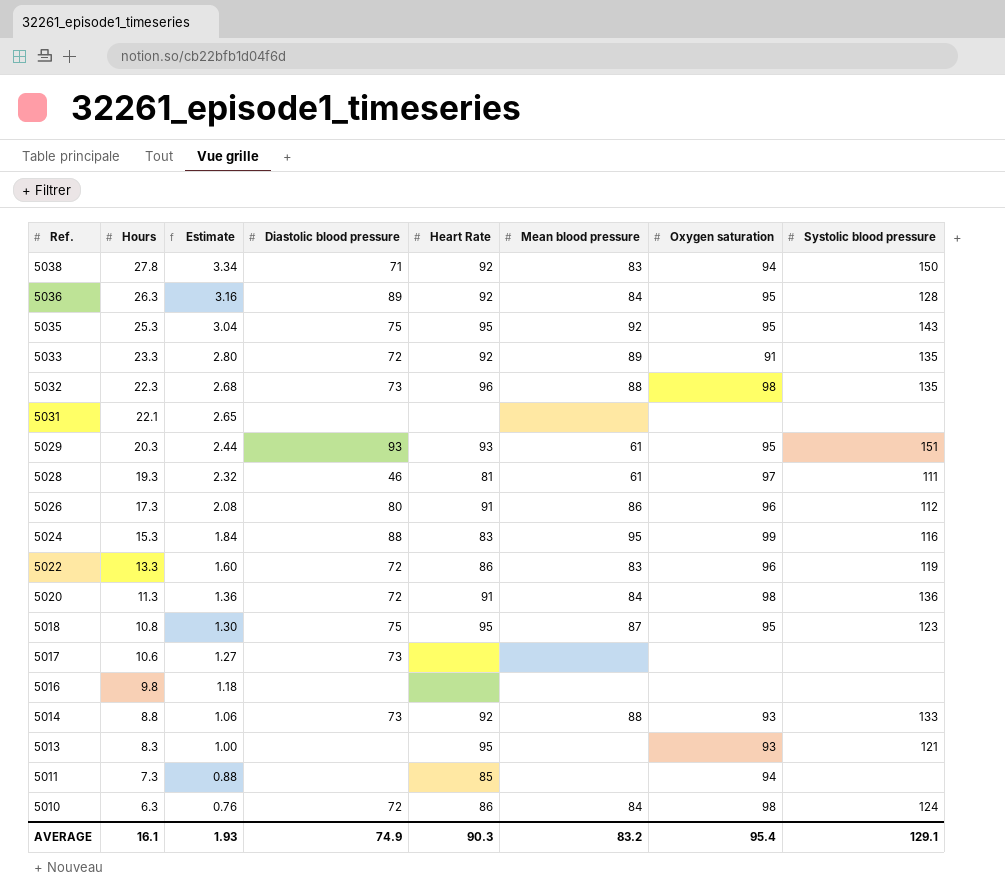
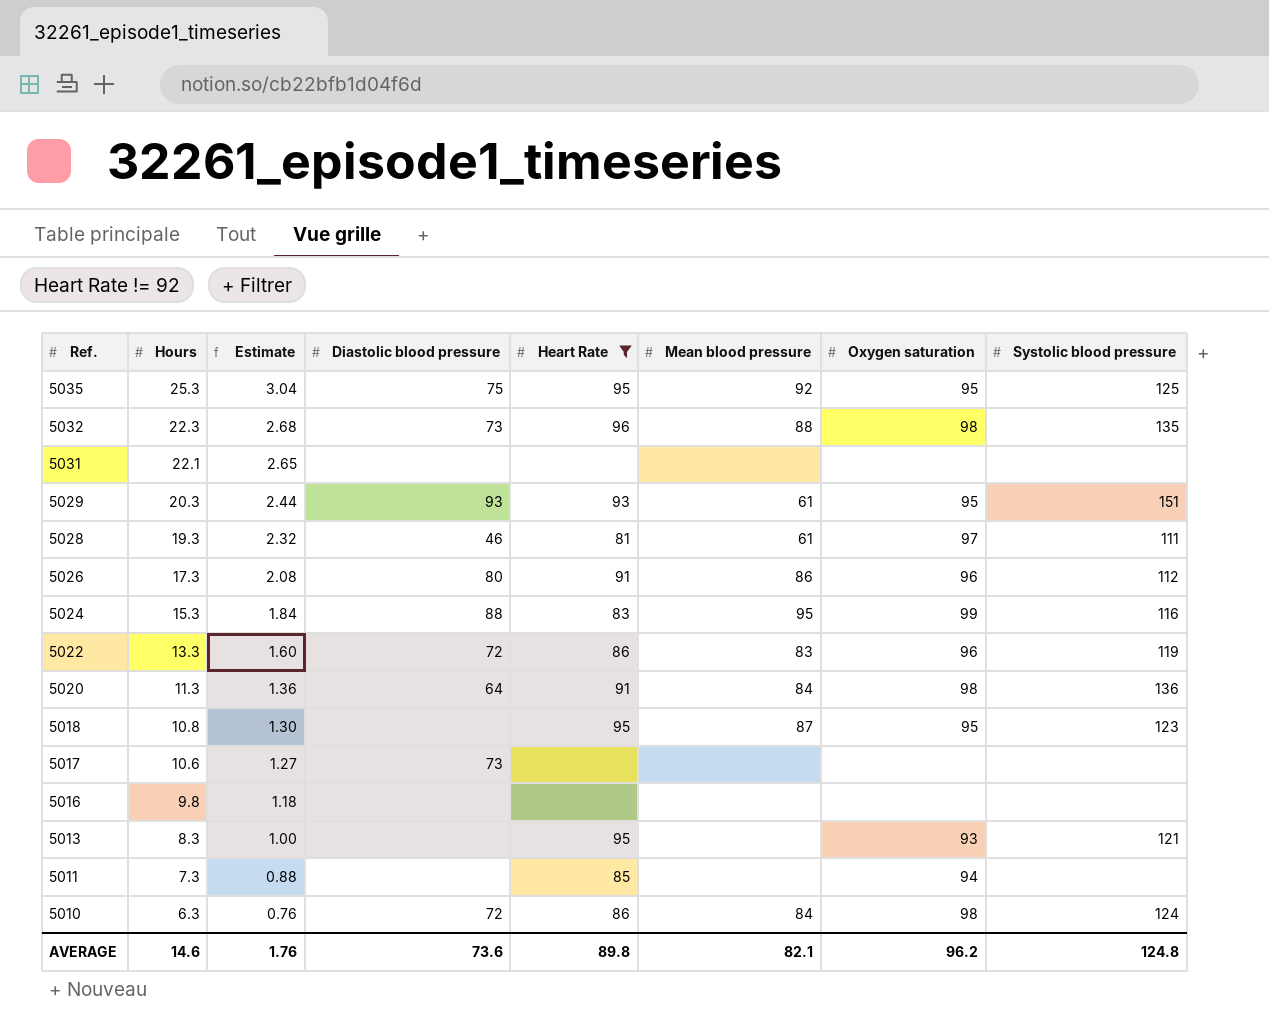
filter: none -> Heart Rate != 92
5035 | Systolic blood pressure: 143 -> 125
5020 | Diastolic blood pressure: 72 -> 64
5018 | Diastolic blood pressure: 75 -> none
AVERAGE | Hours: 16.1 -> 14.6
AVERAGE | Estimate: 1.93 -> 1.76
AVERAGE | Diastolic blood pressure: 74.9 -> 73.6
AVERAGE | Heart Rate: 90.3 -> 89.8
AVERAGE | Mean blood pressure: 83.2 -> 82.1
AVERAGE | Oxygen saturation: 95.4 -> 96.2
AVERAGE | Systolic blood pressure: 129.1 -> 124.8

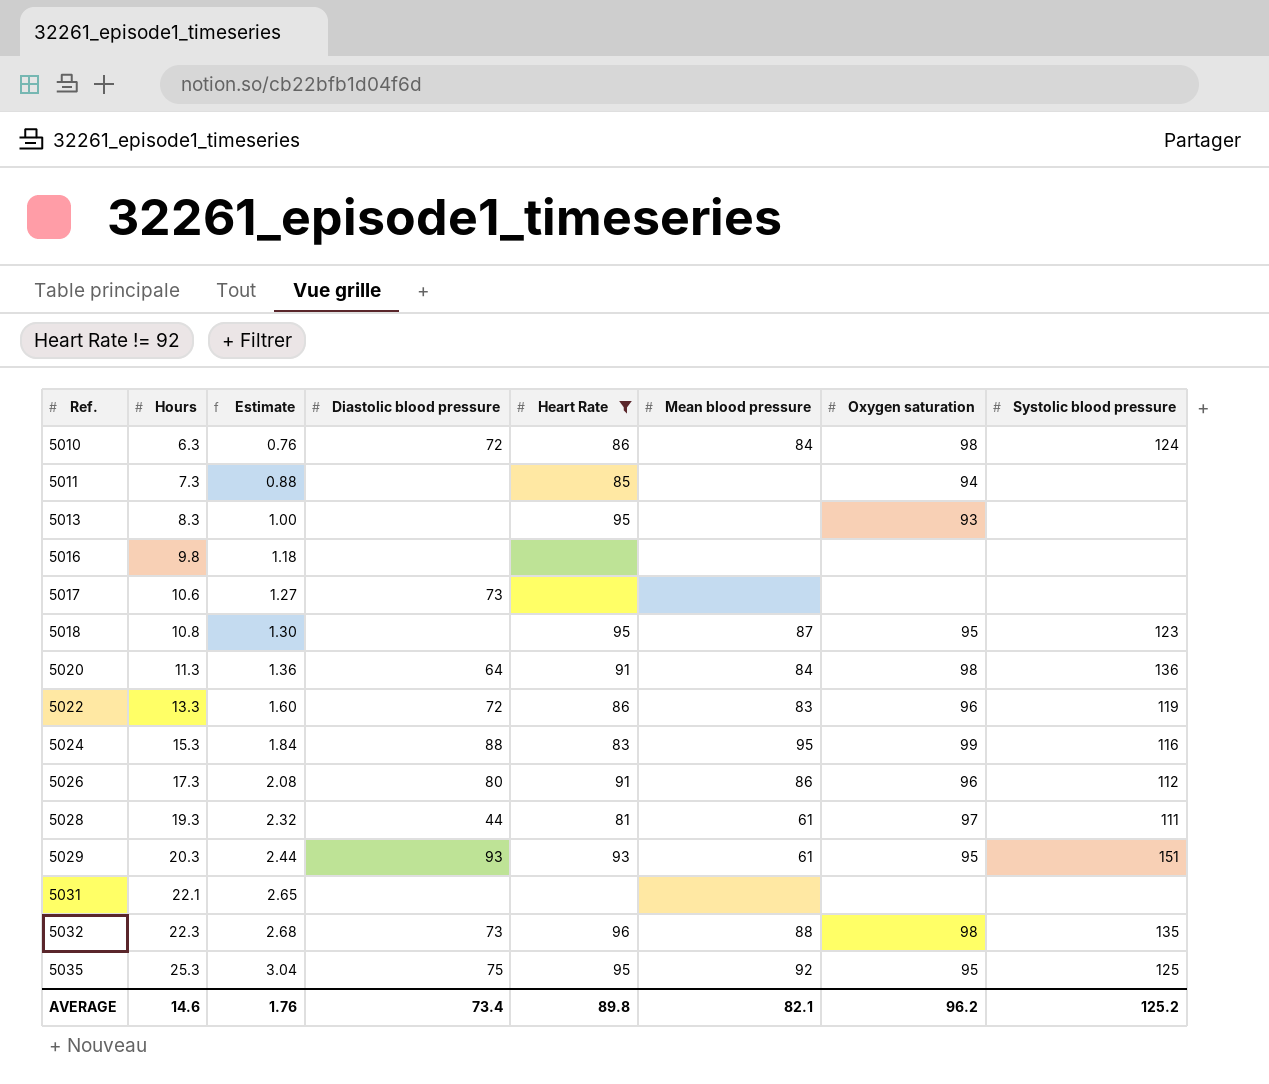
row order: Ref. descending -> Ref. ascending
5013 | Systolic blood pressure: 121 -> none
5028 | Diastolic blood pressure: 46 -> 44
AVERAGE | Diastolic blood pressure: 73.6 -> 73.4
AVERAGE | Systolic blood pressure: 124.8 -> 125.2

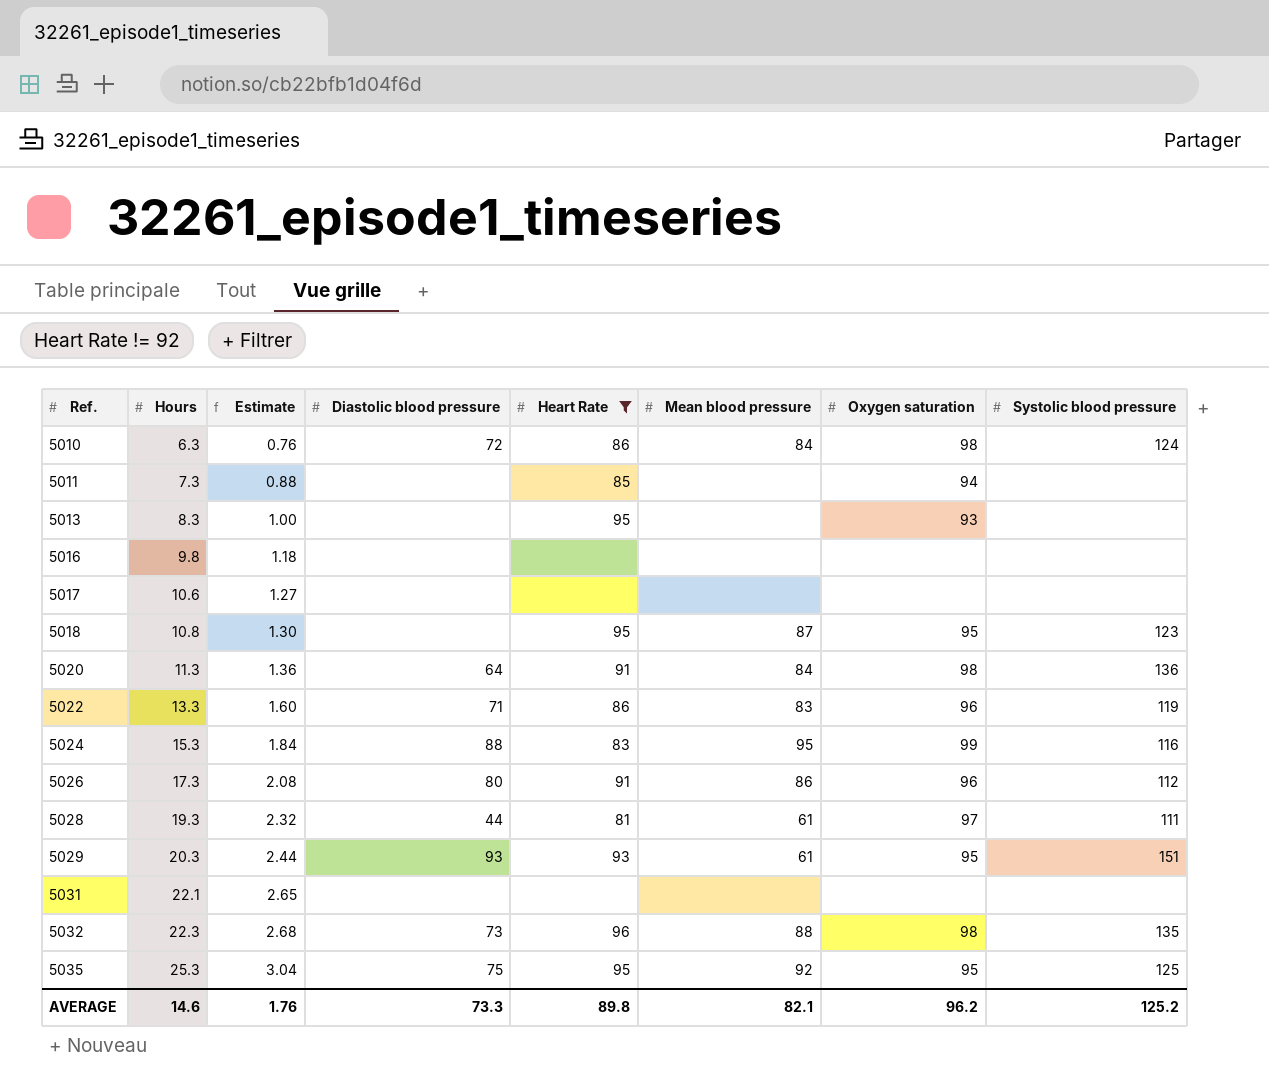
5017 | Diastolic blood pressure: 73 -> none
5022 | Diastolic blood pressure: 72 -> 71
AVERAGE | Diastolic blood pressure: 73.4 -> 73.3

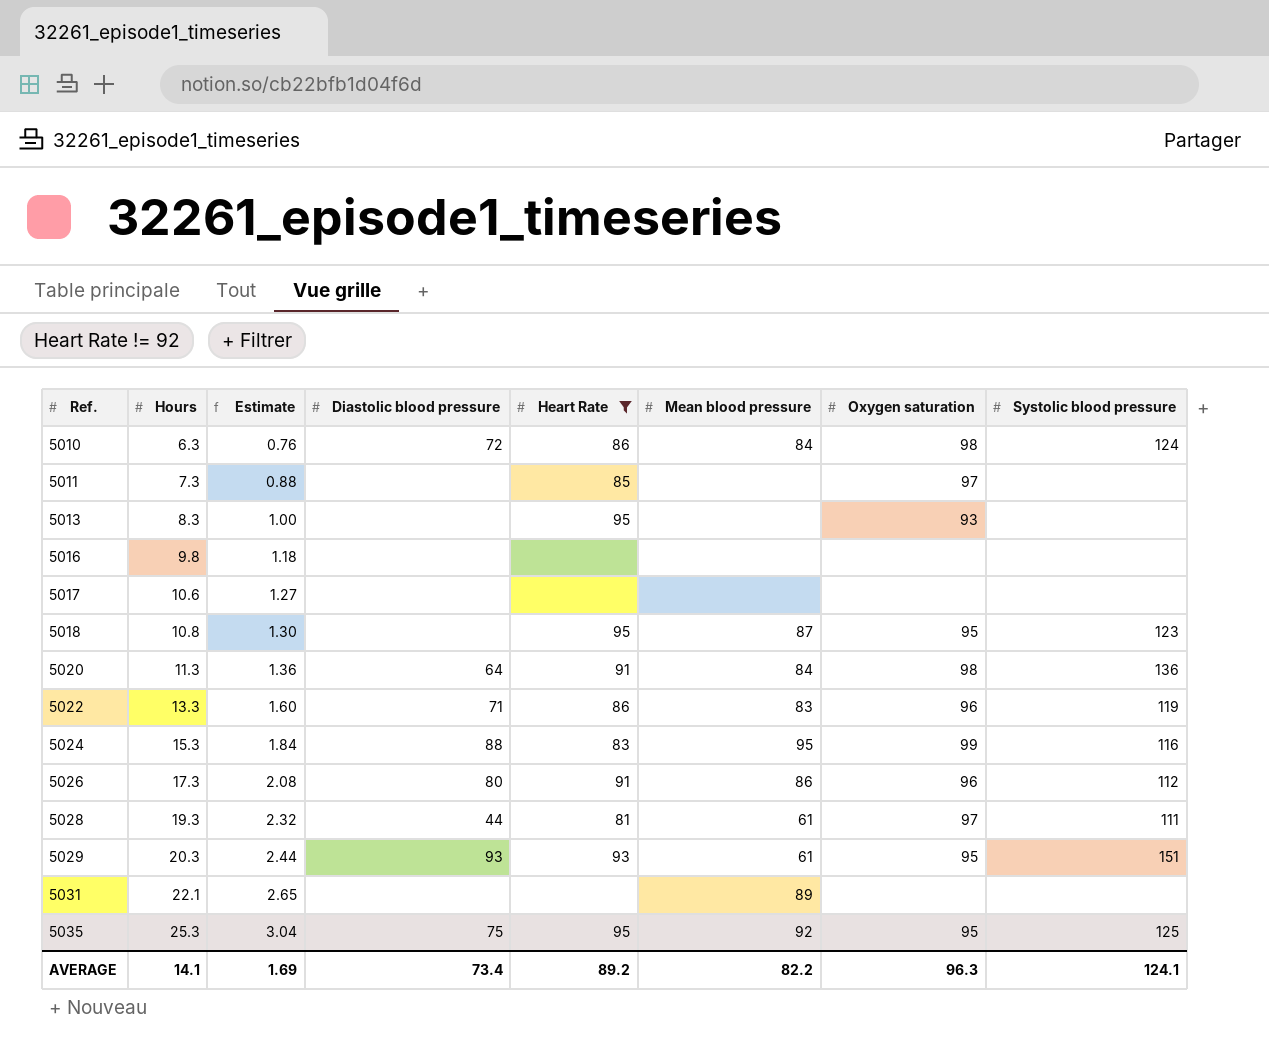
row 5032: 22.3 | 2.68 | 73 | 96 | 88 | 98 | 135 -> none
5011 | Oxygen saturation: 94 -> 97
5031 | Mean blood pressure: none -> 89
AVERAGE | Hours: 14.6 -> 14.1
AVERAGE | Estimate: 1.76 -> 1.69
AVERAGE | Diastolic blood pressure: 73.3 -> 73.4
AVERAGE | Heart Rate: 89.8 -> 89.2
AVERAGE | Mean blood pressure: 82.1 -> 82.2
AVERAGE | Oxygen saturation: 96.2 -> 96.3
AVERAGE | Systolic blood pressure: 125.2 -> 124.1

